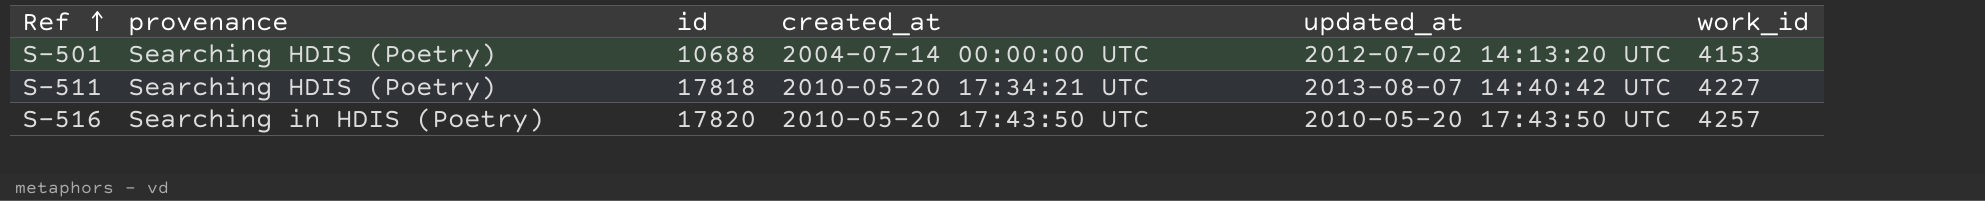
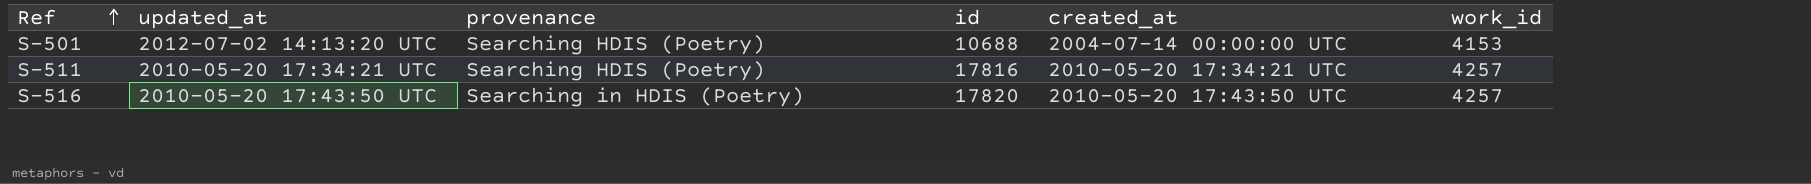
column updated_at | position: 5 -> 2
S-511 | updated_at: 2013-08-07 14:40:42 UTC -> 2010-05-20 17:34:21 UTC
S-511 | id: 17818 -> 17816
S-511 | work_id: 4227 -> 4257

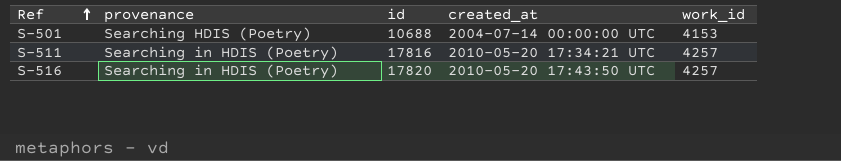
column updated_at | position: 2 -> none
S-511 | provenance: Searching HDIS (Poetry) -> Searching in HDIS (Poetry)

